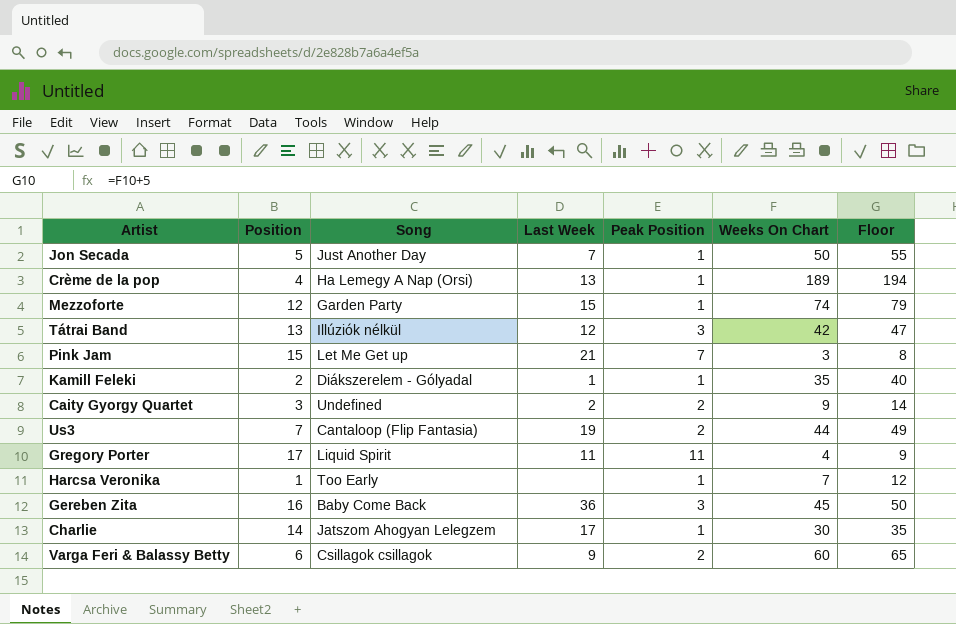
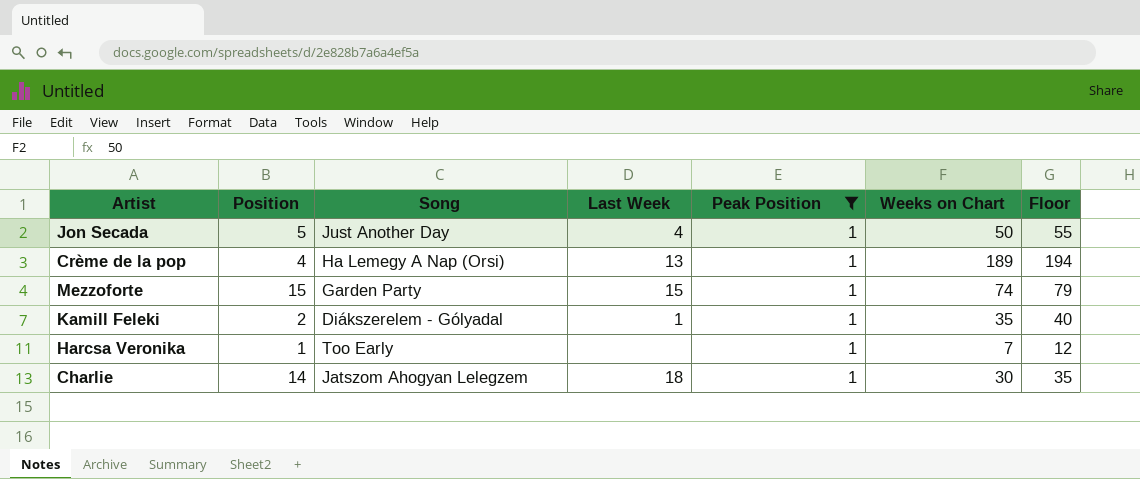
filter: none -> Peak Position = 1
column name: Weeks On Chart -> Weeks on Chart
Jon Secada | Last Week: 7 -> 4
Mezzoforte | Position: 12 -> 15
Charlie | Last Week: 17 -> 18

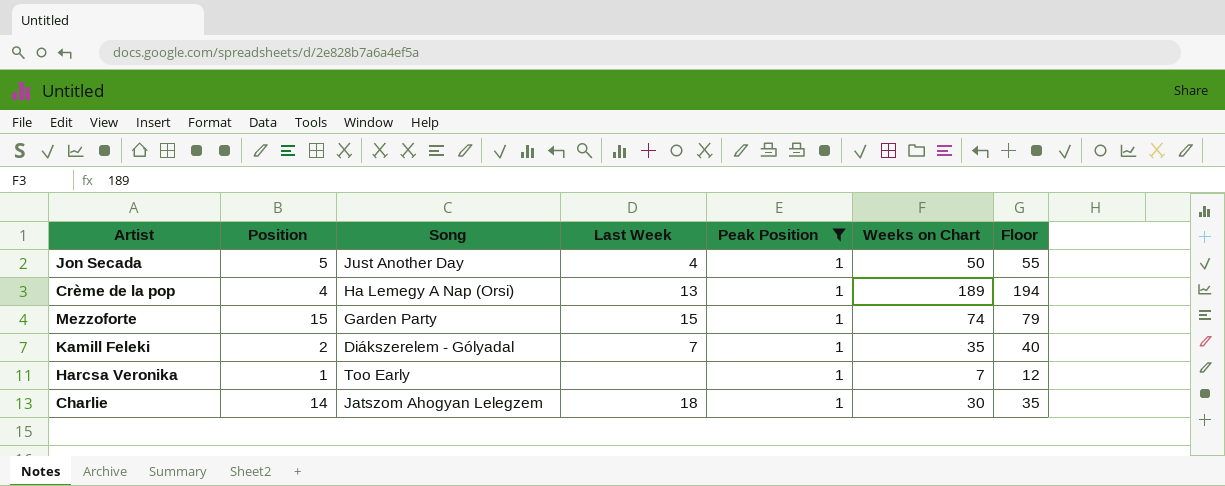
Kamill Feleki | Last Week: 1 -> 7

